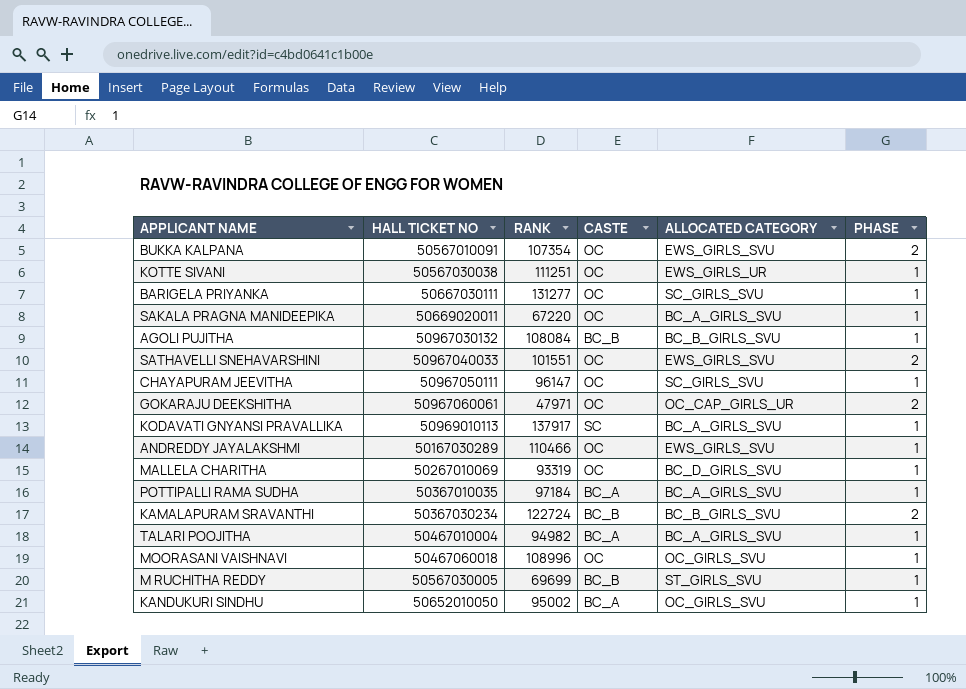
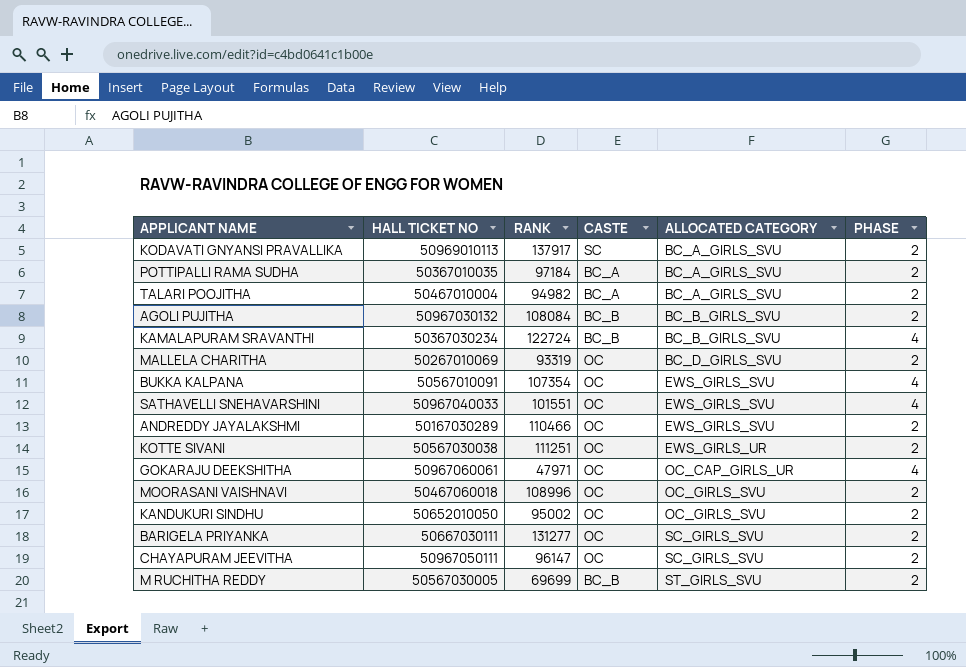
row order: none -> ALLOCATED CATEGORY ascending
row SAKALA PRAGNA MANIDEEPIKA: 50669020011 | 67220 | OC | BC_A_GIRLS_SVU | 1 -> none
KODAVATI GNYANSI PRAVALLIKA | PHASE: 1 -> 2
POTTIPALLI RAMA SUDHA | PHASE: 1 -> 2
TALARI POOJITHA | PHASE: 1 -> 2
AGOLI PUJITHA | PHASE: 1 -> 2
KAMALAPURAM SRAVANTHI | PHASE: 2 -> 4
MALLELA CHARITHA | PHASE: 1 -> 2
BUKKA KALPANA | PHASE: 2 -> 4
SATHAVELLI SNEHAVARSHINI | PHASE: 2 -> 4
ANDREDDY JAYALAKSHMI | PHASE: 1 -> 2
KOTTE SIVANI | PHASE: 1 -> 2
GOKARAJU DEEKSHITHA | PHASE: 2 -> 4
MOORASANI VAISHNAVI | PHASE: 1 -> 2
KANDUKURI SINDHU | CASTE: BC_A -> OC
KANDUKURI SINDHU | PHASE: 1 -> 2
BARIGELA PRIYANKA | PHASE: 1 -> 2
CHAYAPURAM JEEVITHA | PHASE: 1 -> 2
M RUCHITHA REDDY | PHASE: 1 -> 2

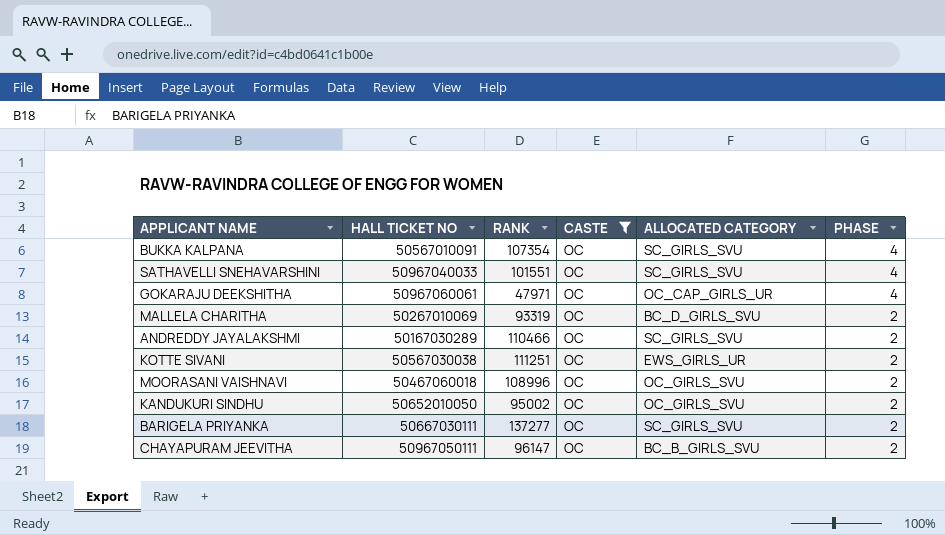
filter: none -> CASTE = OC
row order: ALLOCATED CATEGORY ascending -> PHASE descending
BUKKA KALPANA | ALLOCATED CATEGORY: EWS_GIRLS_SVU -> SC_GIRLS_SVU
SATHAVELLI SNEHAVARSHINI | ALLOCATED CATEGORY: EWS_GIRLS_SVU -> SC_GIRLS_SVU
ANDREDDY JAYALAKSHMI | ALLOCATED CATEGORY: EWS_GIRLS_SVU -> SC_GIRLS_SVU
BARIGELA PRIYANKA | RANK: 131277 -> 137277
CHAYAPURAM JEEVITHA | ALLOCATED CATEGORY: SC_GIRLS_SVU -> BC_B_GIRLS_SVU

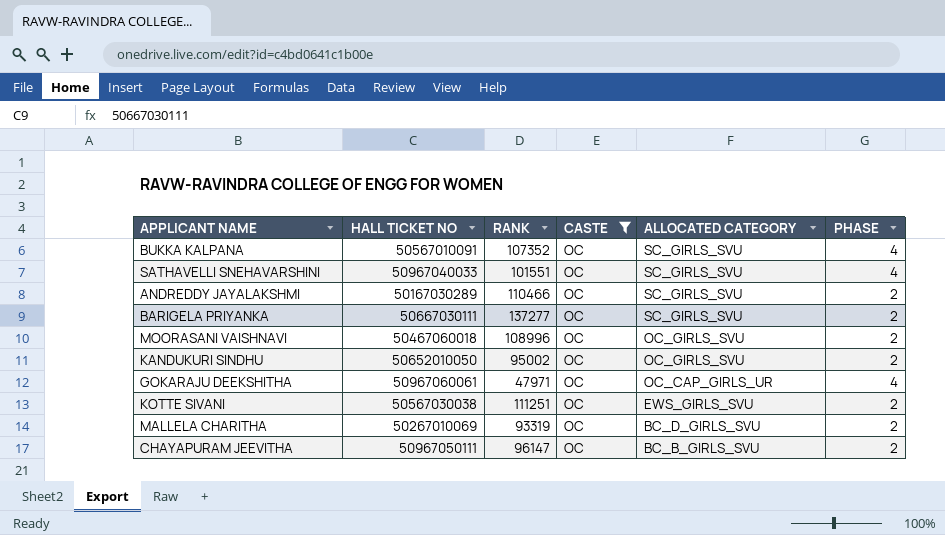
row order: PHASE descending -> ALLOCATED CATEGORY descending
BUKKA KALPANA | RANK: 107354 -> 107352
KOTTE SIVANI | ALLOCATED CATEGORY: EWS_GIRLS_UR -> EWS_GIRLS_SVU

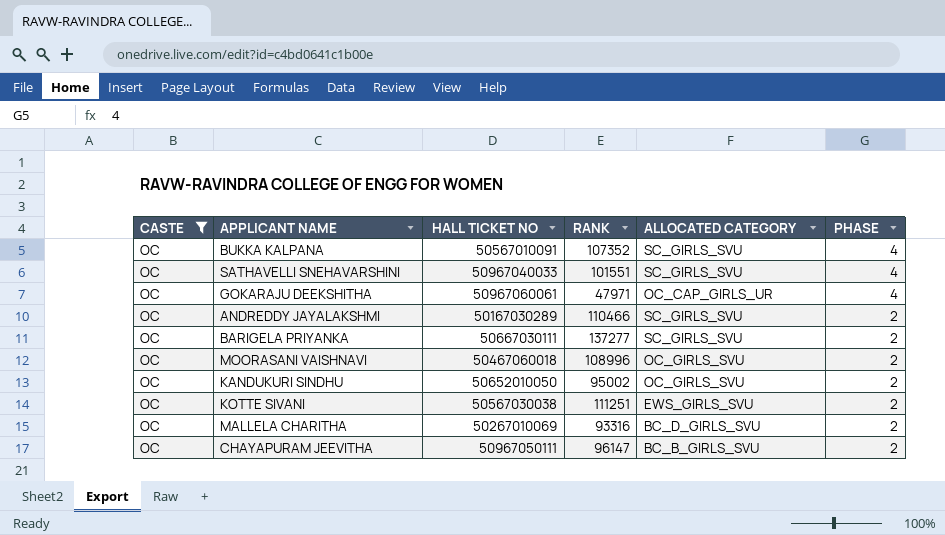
row order: ALLOCATED CATEGORY descending -> PHASE descending
column CASTE | position: 4 -> 1
MALLELA CHARITHA | RANK: 93319 -> 93316

